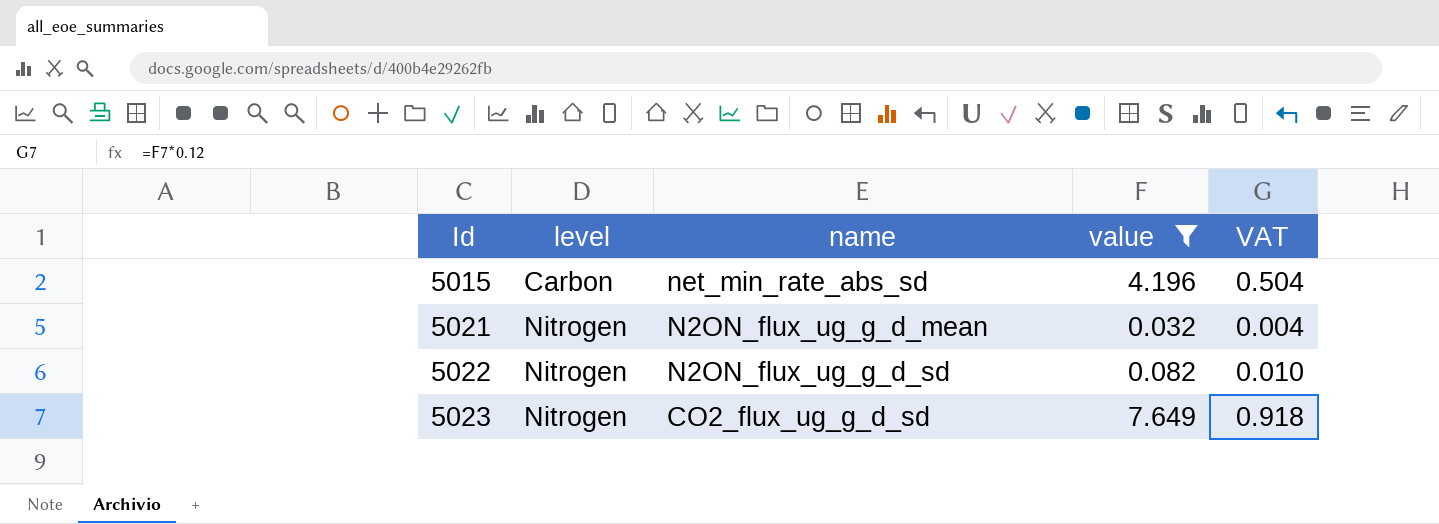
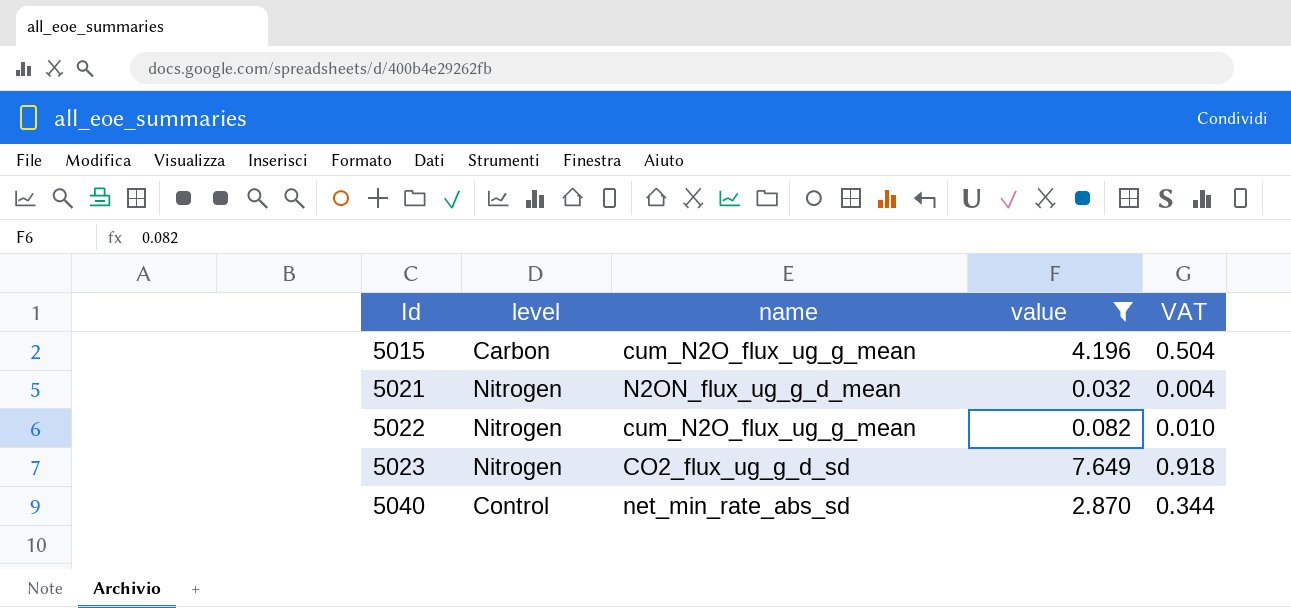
5015 | name: net_min_rate_abs_sd -> cum_N2O_flux_ug_g_mean
5022 | name: N2ON_flux_ug_g_d_sd -> cum_N2O_flux_ug_g_mean
row 5040: none -> Control | net_min_rate_abs_sd | 2.870 | 0.344

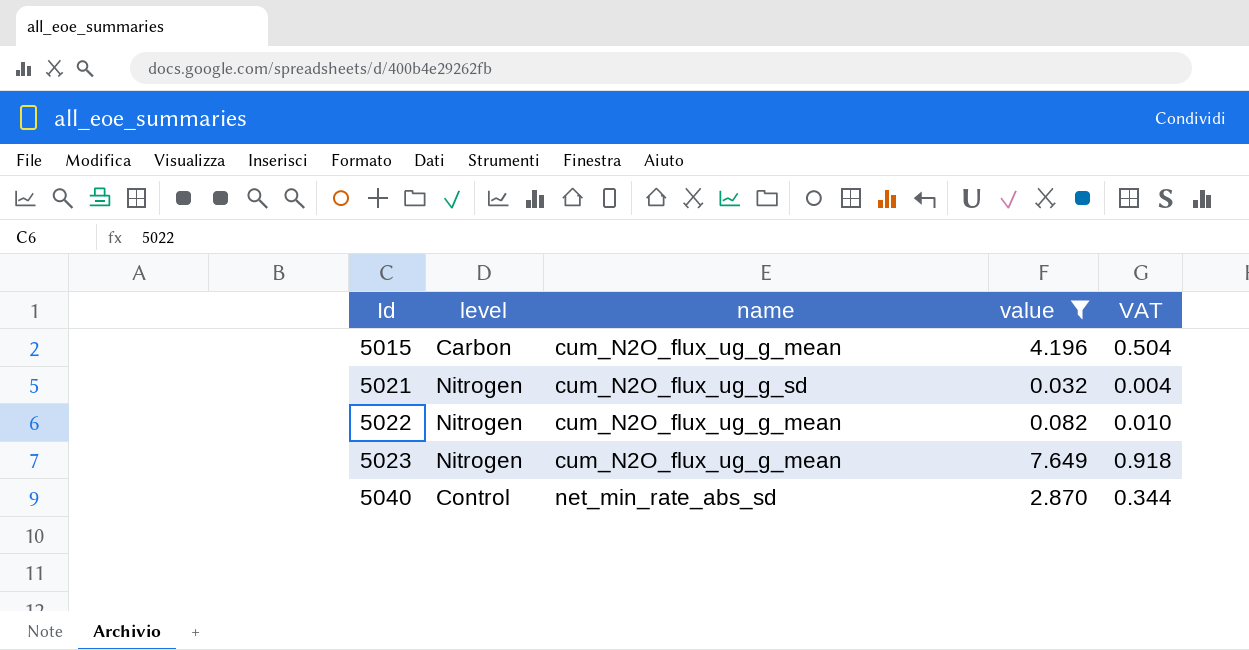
5021 | name: N2ON_flux_ug_g_d_mean -> cum_N2O_flux_ug_g_sd
5023 | name: CO2_flux_ug_g_d_sd -> cum_N2O_flux_ug_g_mean

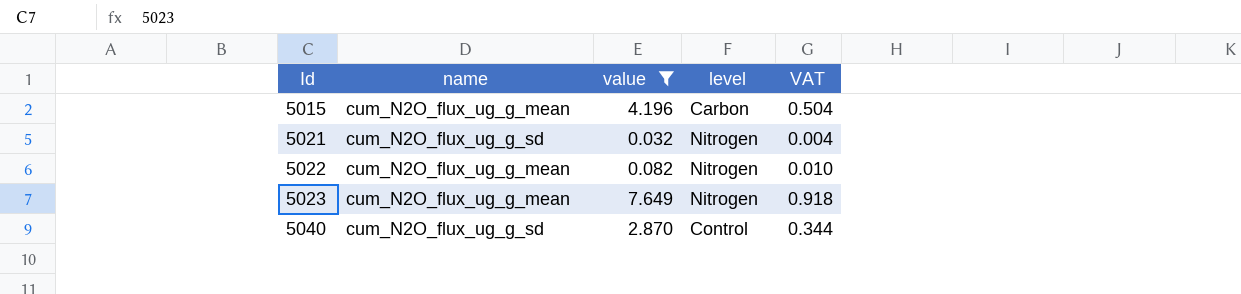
column level | position: 2 -> 4
5040 | name: net_min_rate_abs_sd -> cum_N2O_flux_ug_g_sd

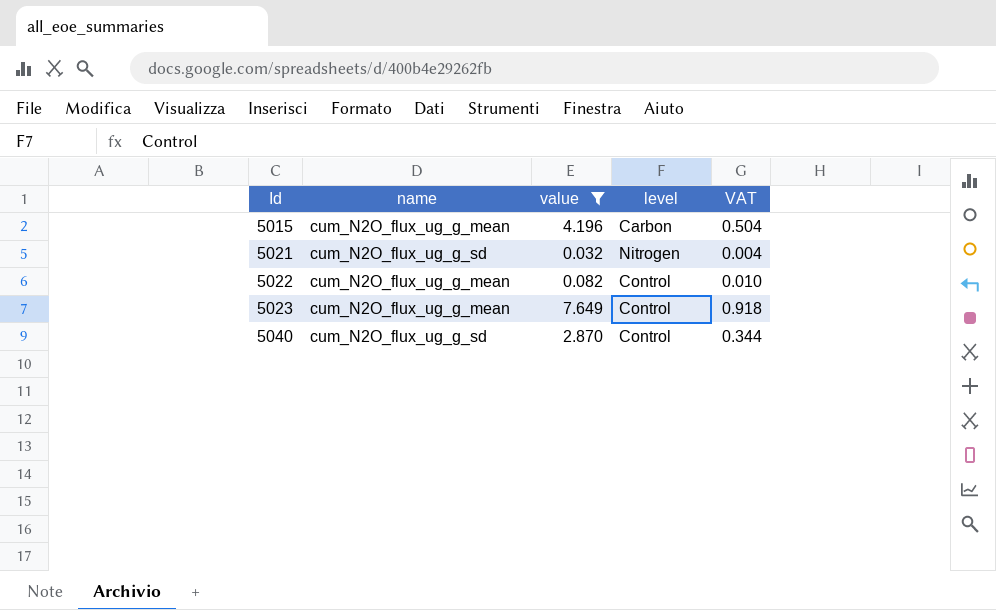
5022 | level: Nitrogen -> Control
5023 | level: Nitrogen -> Control

